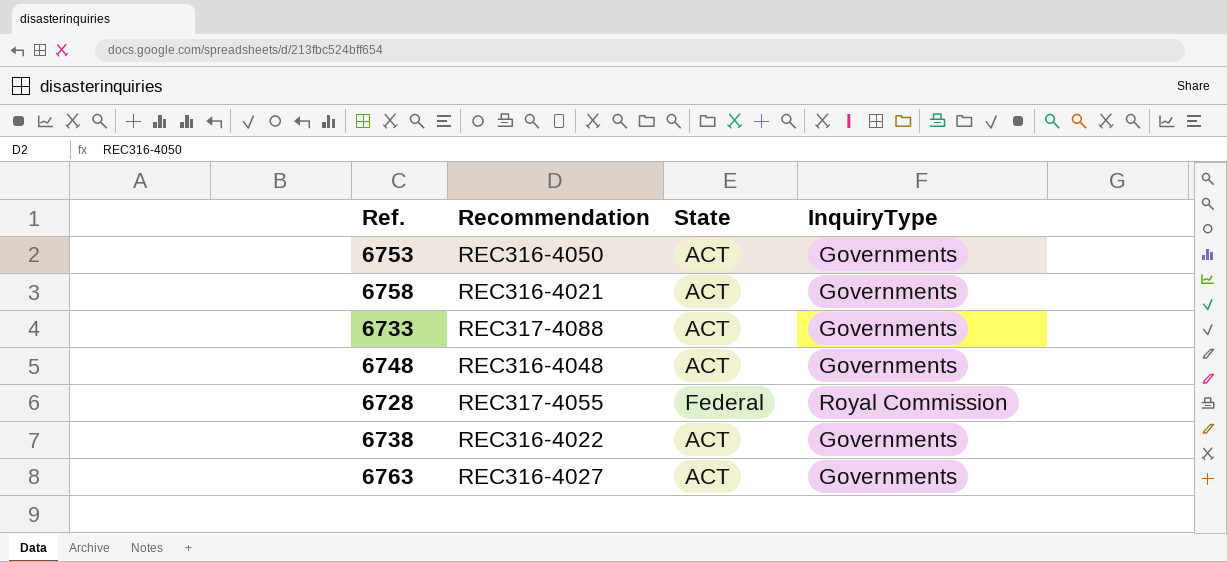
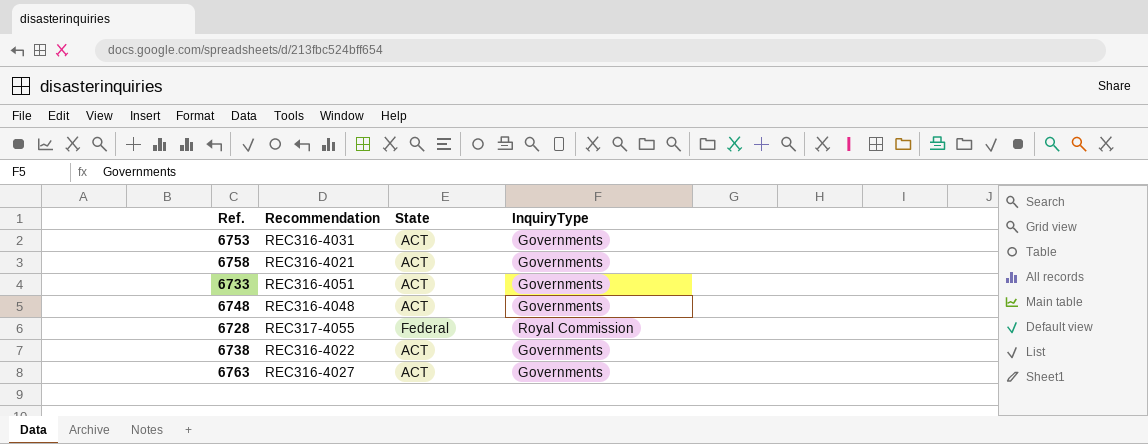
6753 | Recommendation: REC316-4050 -> REC316-4031
6733 | Recommendation: REC317-4088 -> REC316-4051

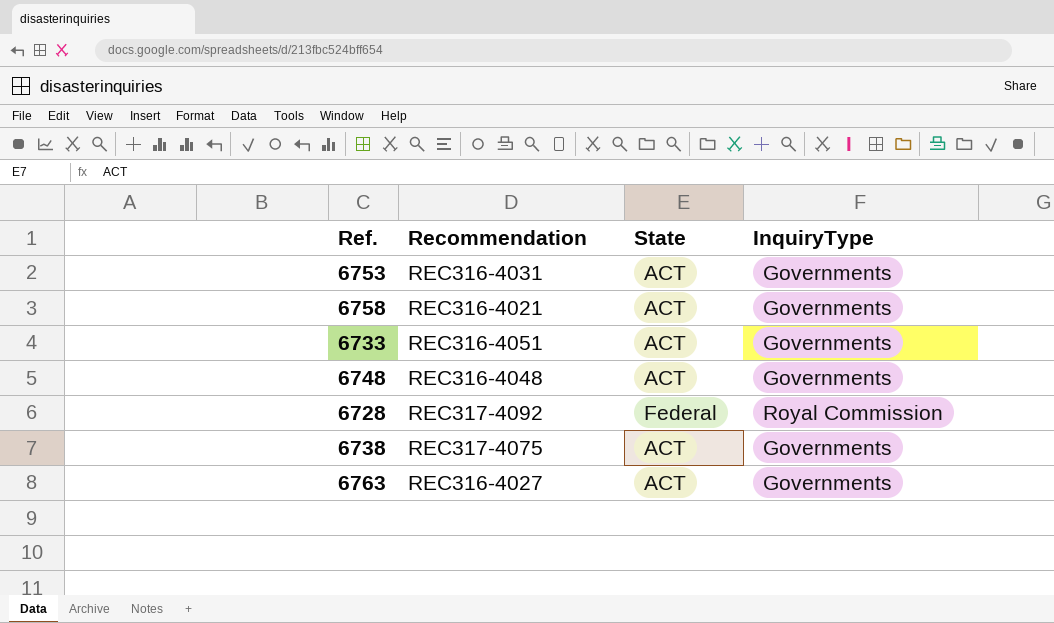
6728 | Recommendation: REC317-4055 -> REC317-4092
6738 | Recommendation: REC316-4022 -> REC317-4075

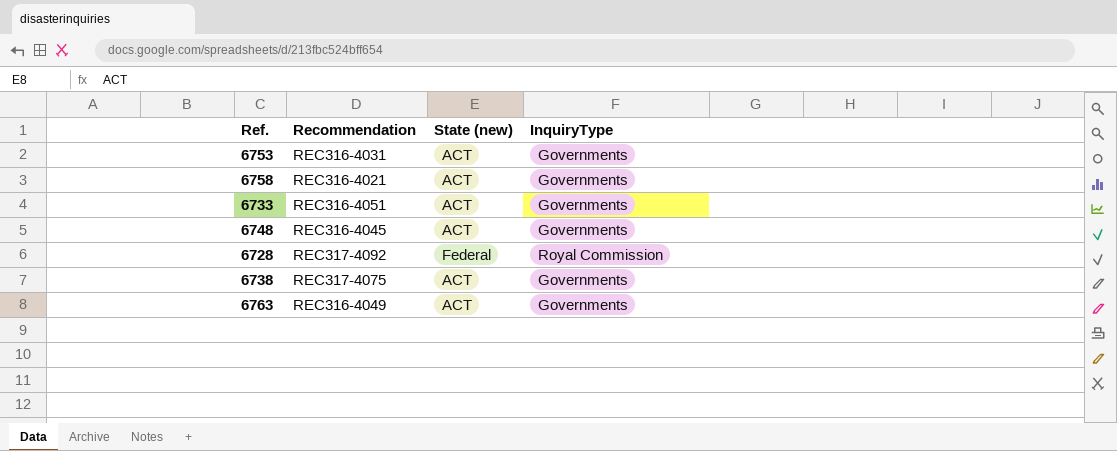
column name: State -> State (new)
6748 | Recommendation: REC316-4048 -> REC316-4045
6763 | Recommendation: REC316-4027 -> REC316-4049

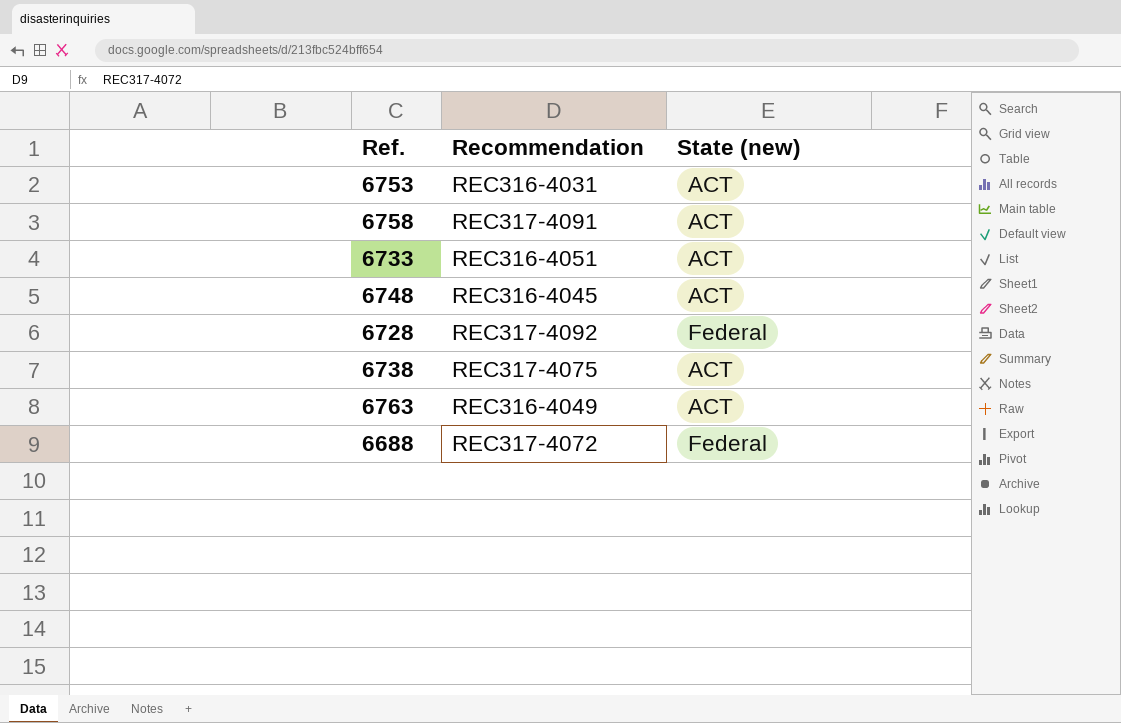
column InquiryType | position: 4 -> none
6758 | Recommendation: REC316-4021 -> REC317-4091
row 6688: none -> REC317-4072 | Federal

